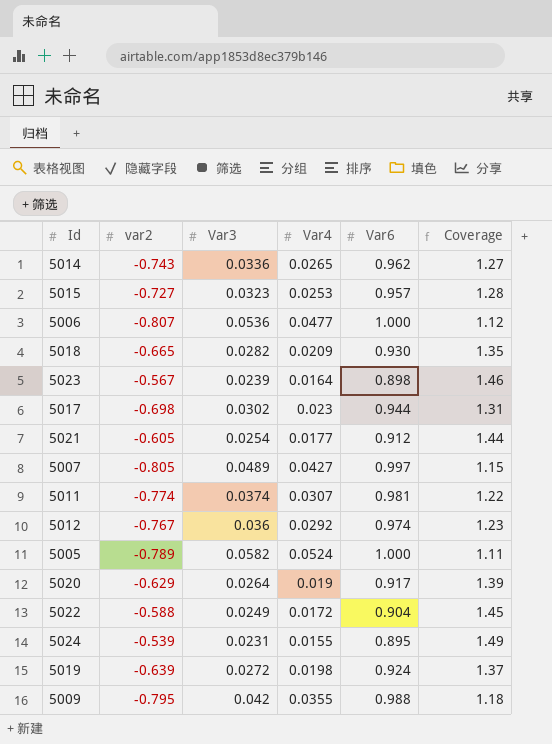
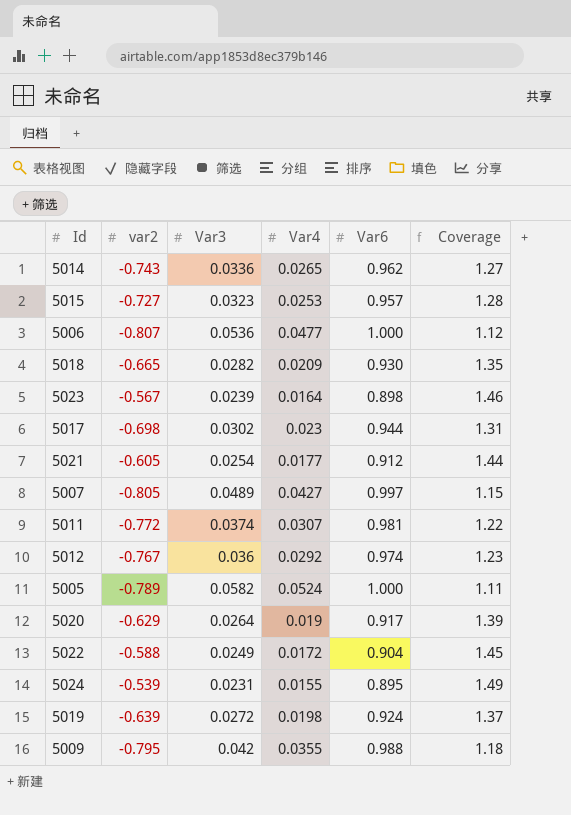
5011 | var2: -0.774 -> -0.772

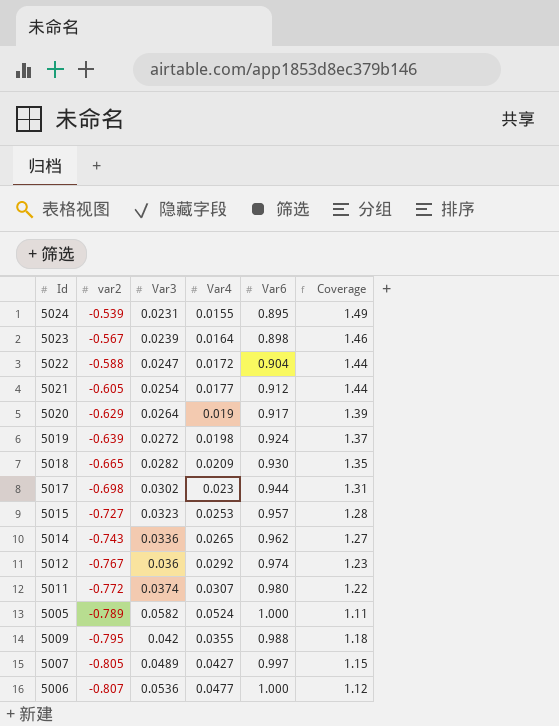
row order: none -> var2 descending
5022 | Var3: 0.0249 -> 0.0247
5022 | Coverage: 1.45 -> 1.44
5011 | Var6: 0.981 -> 0.980

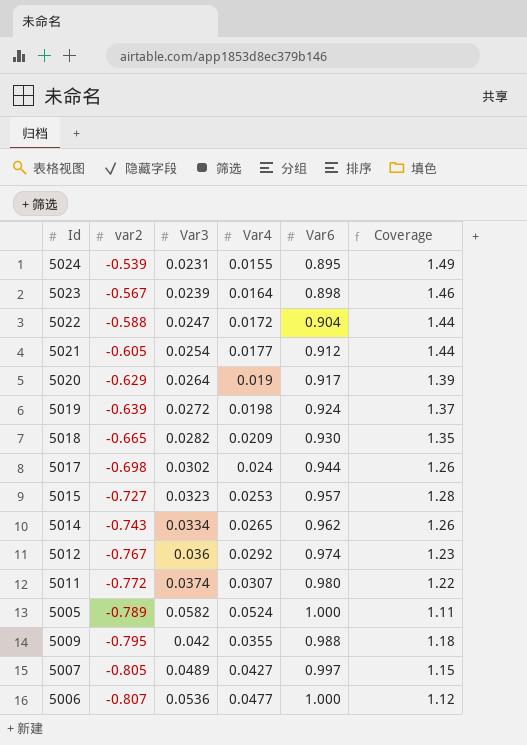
5017 | Var4: 0.023 -> 0.024
5017 | Coverage: 1.31 -> 1.26
5014 | Var3: 0.0336 -> 0.0334
5014 | Coverage: 1.27 -> 1.26

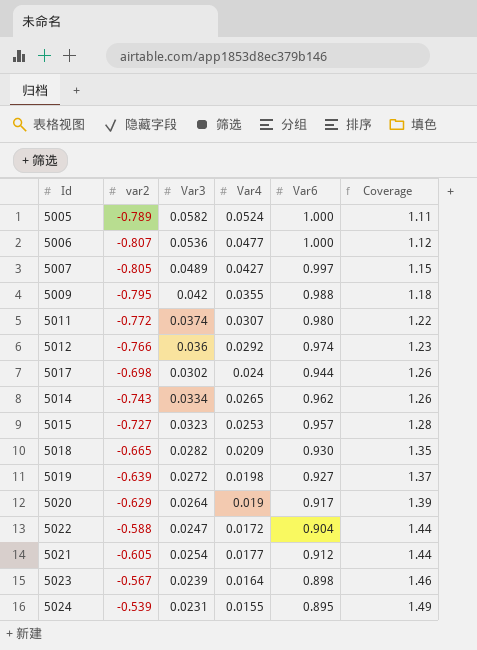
row order: var2 descending -> Coverage ascending
5012 | var2: -0.767 -> -0.766
5019 | Var6: 0.924 -> 0.927

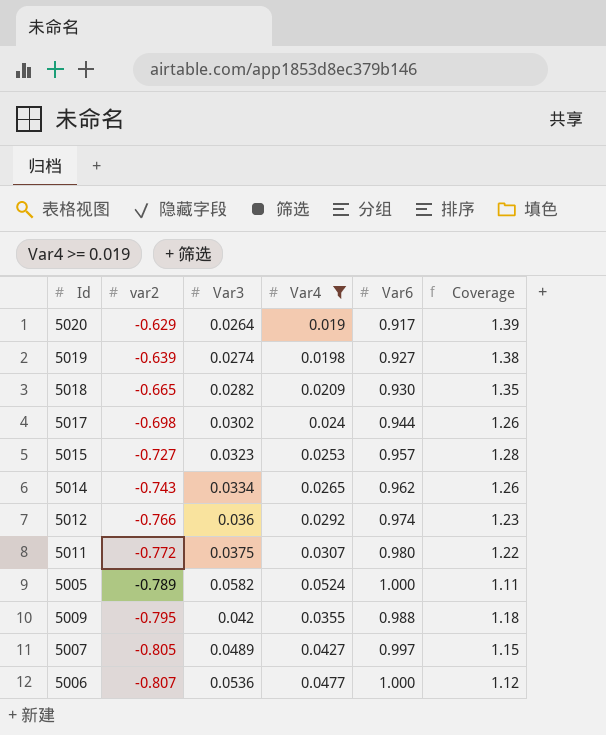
filter: none -> Var4 >= 0.019
row order: Coverage ascending -> var2 descending
5019 | Var3: 0.0272 -> 0.0274
5019 | Coverage: 1.37 -> 1.38
5011 | Var3: 0.0374 -> 0.0375

